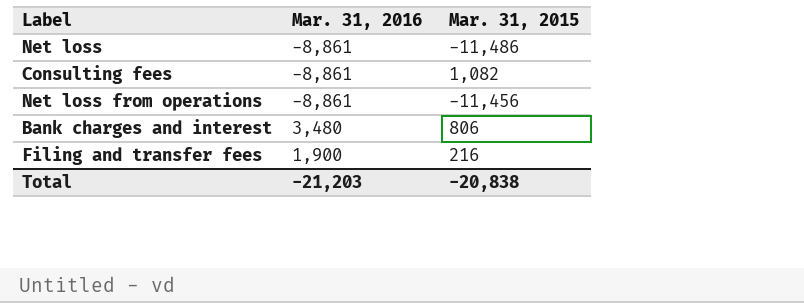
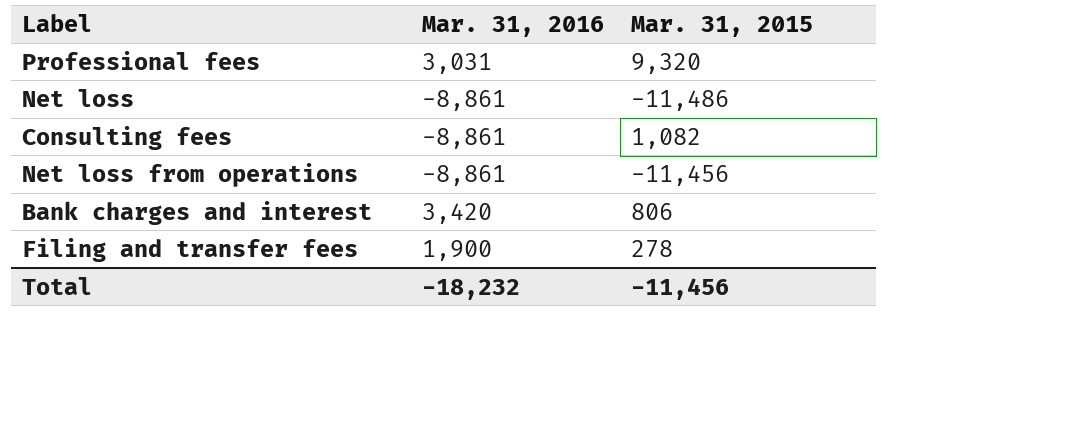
row Professional fees: none -> 3,031 | 9,320
Bank charges and interest | Mar. 31, 2016: 3,480 -> 3,420
Filing and transfer fees | Mar. 31, 2015: 216 -> 278
Total | Mar. 31, 2016: -21,203 -> -18,232
Total | Mar. 31, 2015: -20,838 -> -11,456

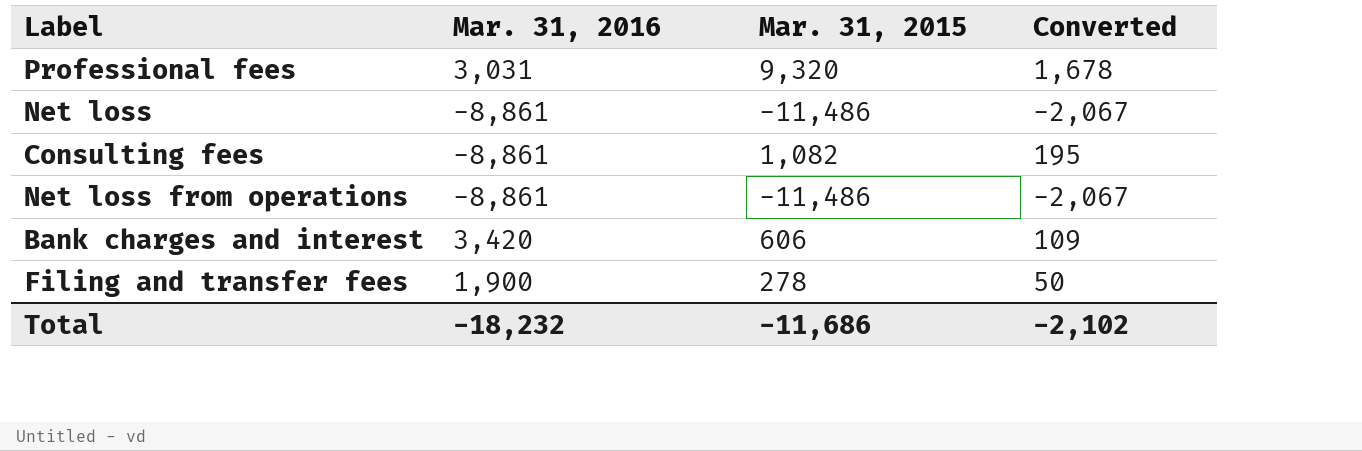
column Converted | formula: none -> [Mar. 31, 2015] * 0.18
Net loss from operations | Mar. 31, 2015: -11,456 -> -11,486
Bank charges and interest | Mar. 31, 2015: 806 -> 606
Total | Mar. 31, 2015: -11,456 -> -11,686

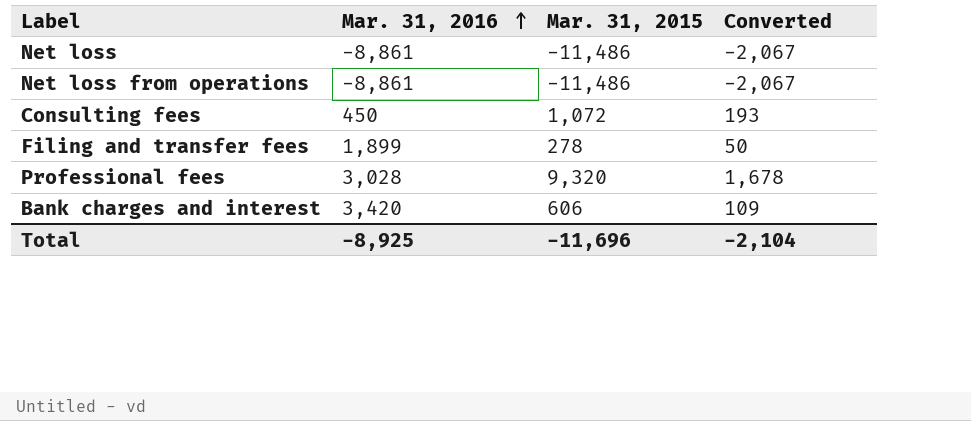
row order: none -> Mar. 31, 2016 ascending
Consulting fees | Mar. 31, 2016: -8,861 -> 450
Consulting fees | Mar. 31, 2015: 1,082 -> 1,072
Consulting fees | Converted: 195 -> 193
Filing and transfer fees | Mar. 31, 2016: 1,900 -> 1,899
Professional fees | Mar. 31, 2016: 3,031 -> 3,028
Total | Mar. 31, 2016: -18,232 -> -8,925
Total | Mar. 31, 2015: -11,686 -> -11,696
Total | Converted: -2,102 -> -2,104

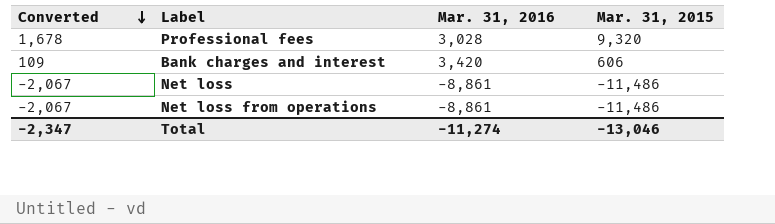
row order: Mar. 31, 2016 ascending -> Converted descending
column Converted | position: 4 -> 1
row Consulting fees: 450 | 1,072 | 193 -> none
row Filing and transfer fees: 1,899 | 278 | 50 -> none
Total | Converted: -2,104 -> -2,347
Total | Mar. 31, 2016: -8,925 -> -11,274
Total | Mar. 31, 2015: -11,696 -> -13,046

